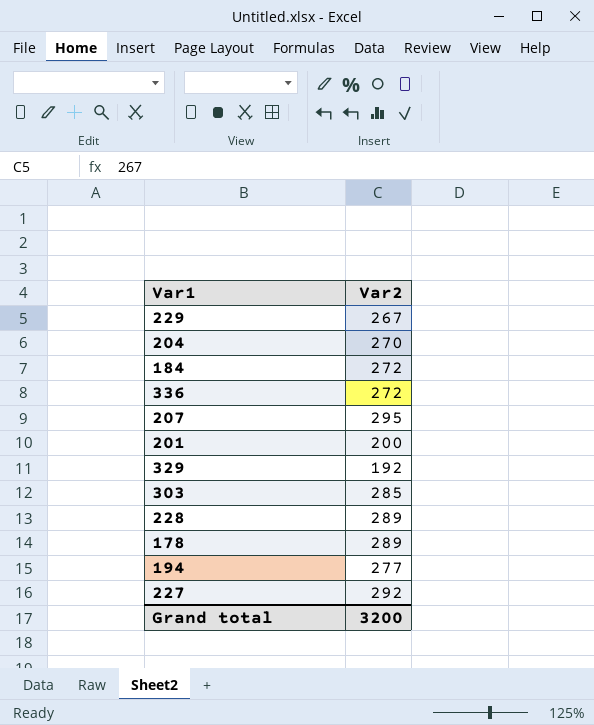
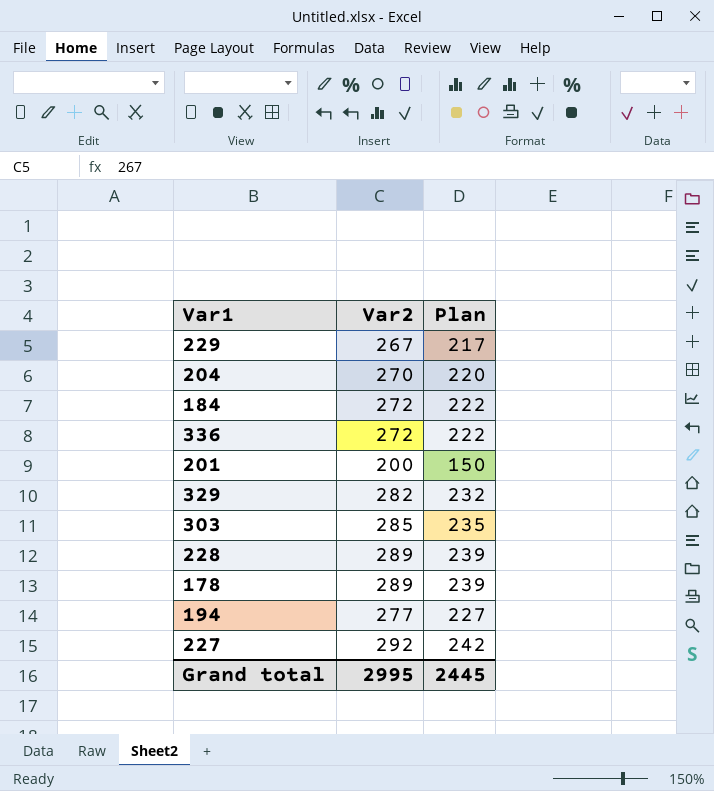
column Plan | formula: none -> [Var2] - 50
row 207: 295 -> none
329 | Var2: 192 -> 282
Grand total | Var2: 3200 -> 2995

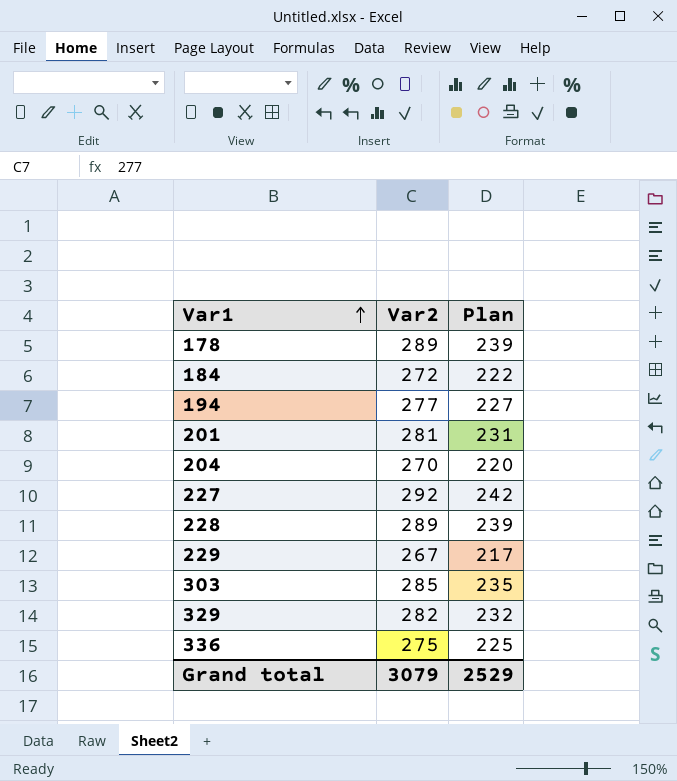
row order: none -> Var1 ascending
201 | Var2: 200 -> 281
201 | Plan: 150 -> 231
336 | Var2: 272 -> 275
336 | Plan: 222 -> 225
Grand total | Var2: 2995 -> 3079
Grand total | Plan: 2445 -> 2529

